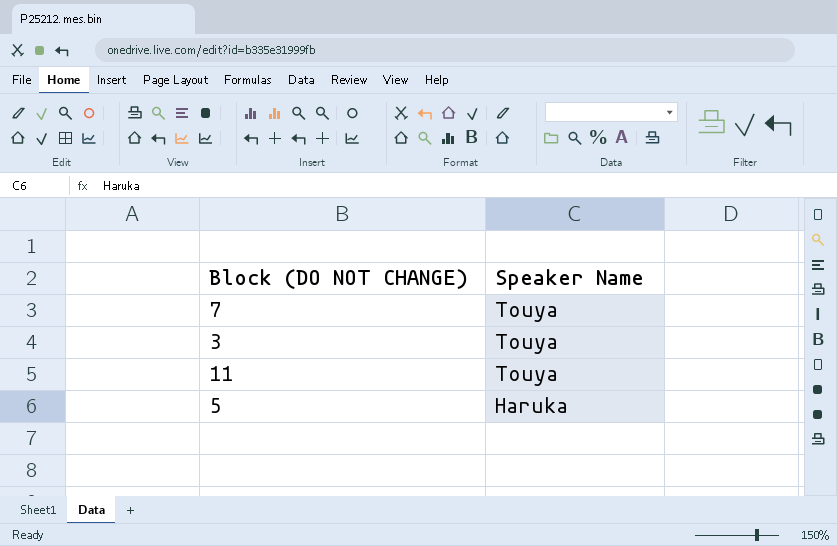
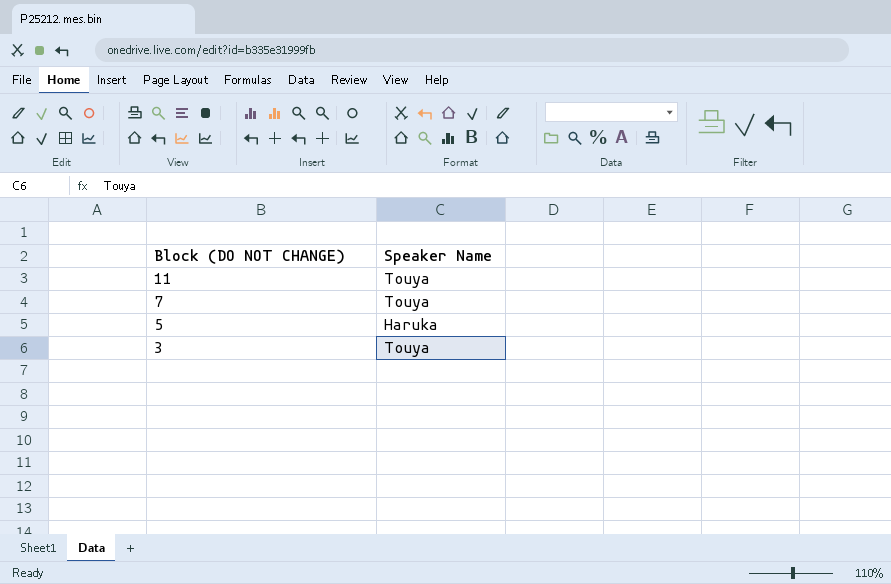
row order: Speaker Name descending -> Block (DO NOT CHANGE) descending

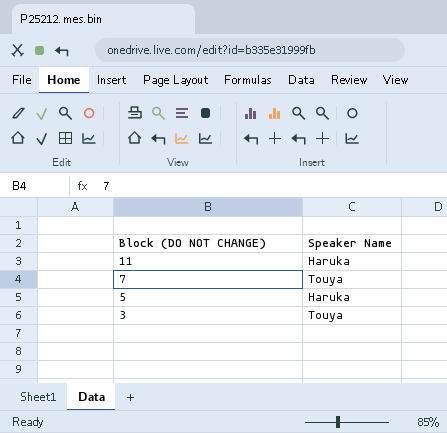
11 | Speaker Name: Touya -> Haruka

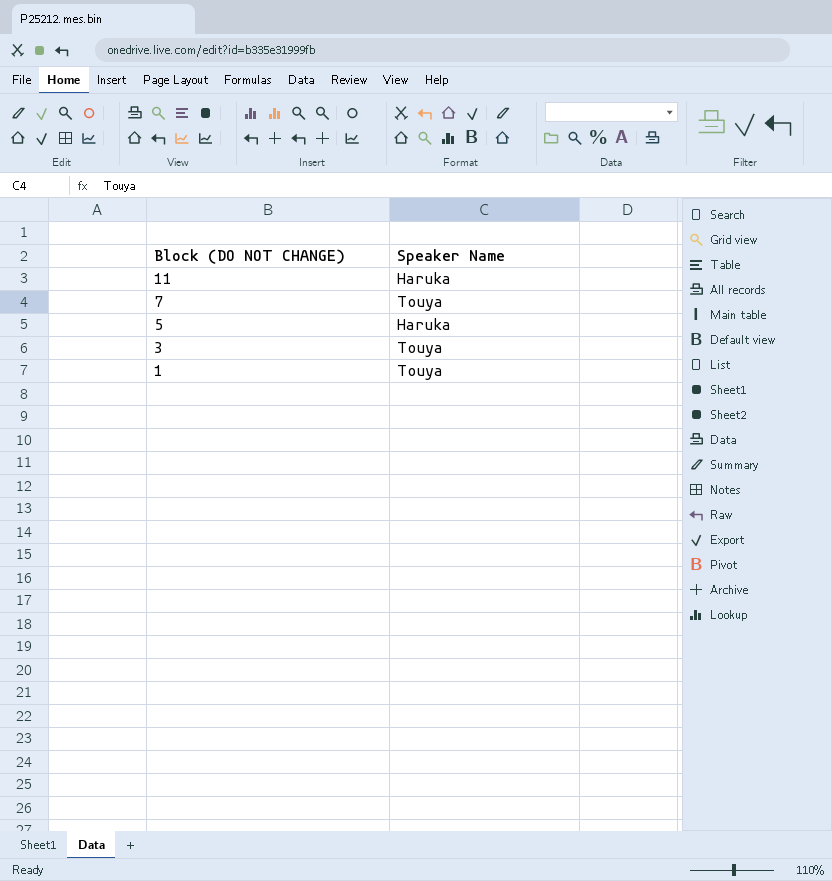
row 1: none -> Touya

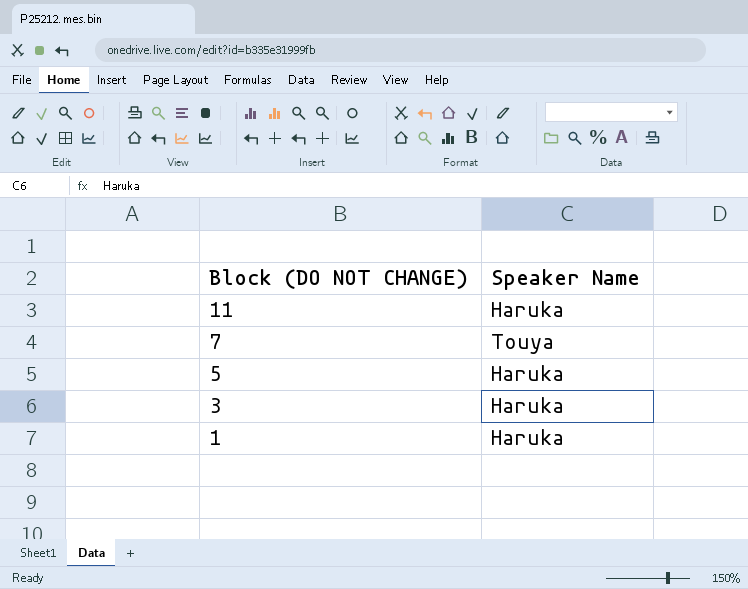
3 | Speaker Name: Touya -> Haruka
1 | Speaker Name: Touya -> Haruka

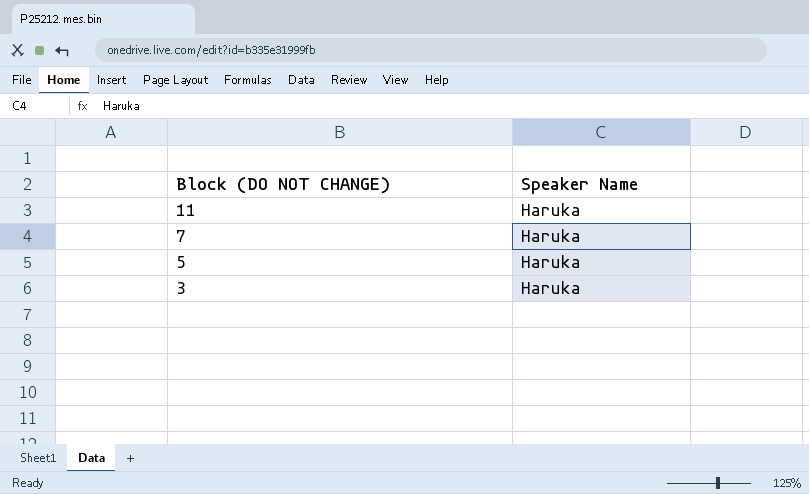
row 1: Haruka -> none
7 | Speaker Name: Touya -> Haruka

